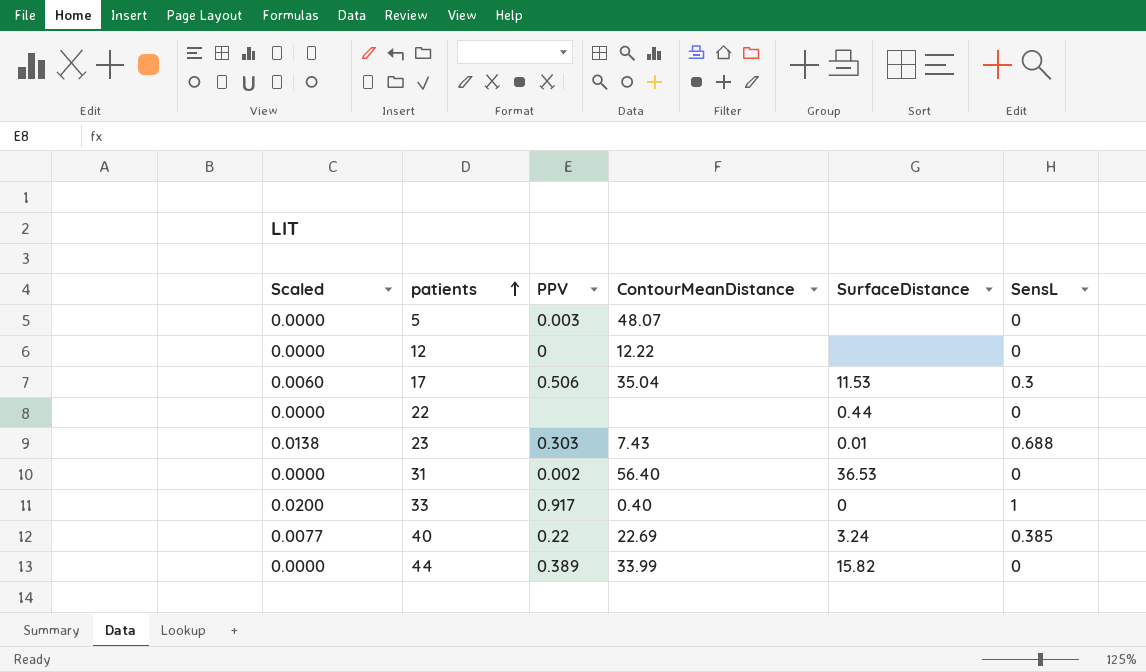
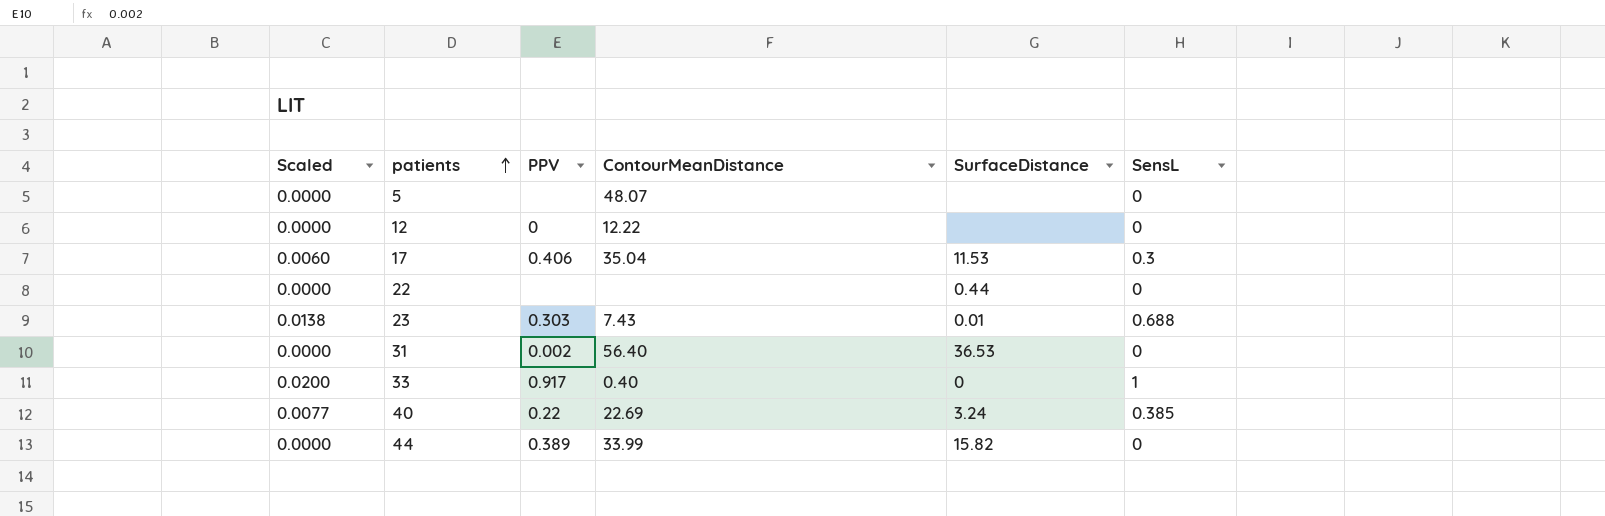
5 | PPV: 0.003 -> none
17 | PPV: 0.506 -> 0.406

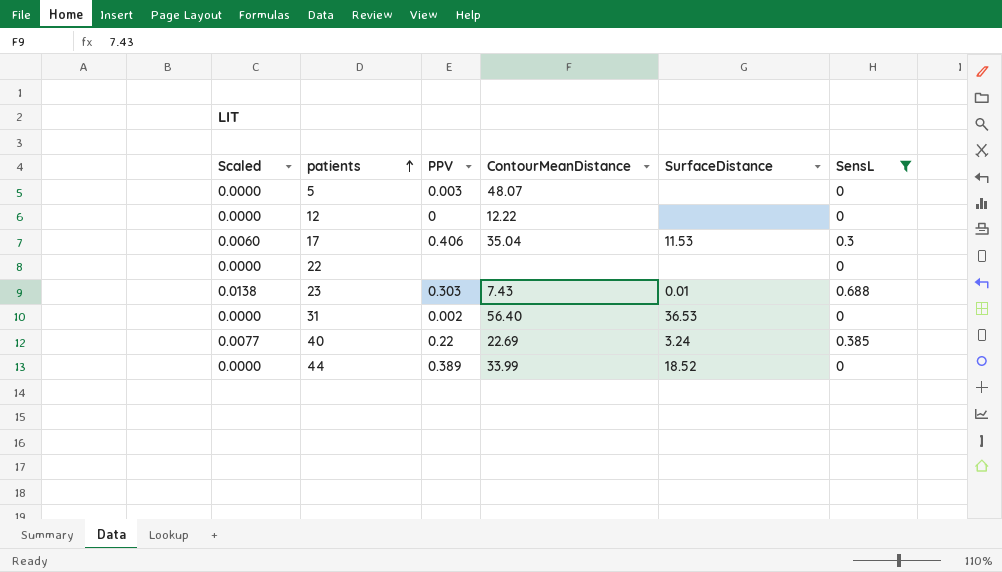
filter: none -> SensL != 1
5 | PPV: none -> 0.003
22 | SurfaceDistance: 0.44 -> none
44 | SurfaceDistance: 15.82 -> 18.52

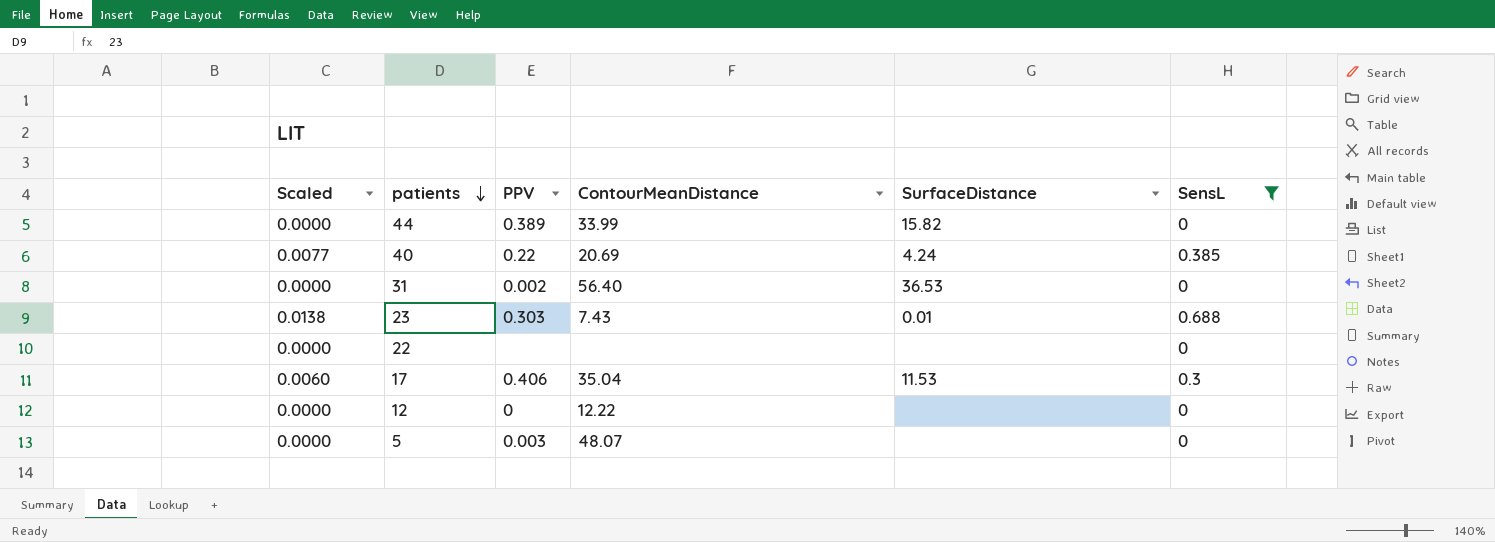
row order: patients ascending -> patients descending
44 | SurfaceDistance: 18.52 -> 15.82
40 | ContourMeanDistance: 22.69 -> 20.69
40 | SurfaceDistance: 3.24 -> 4.24

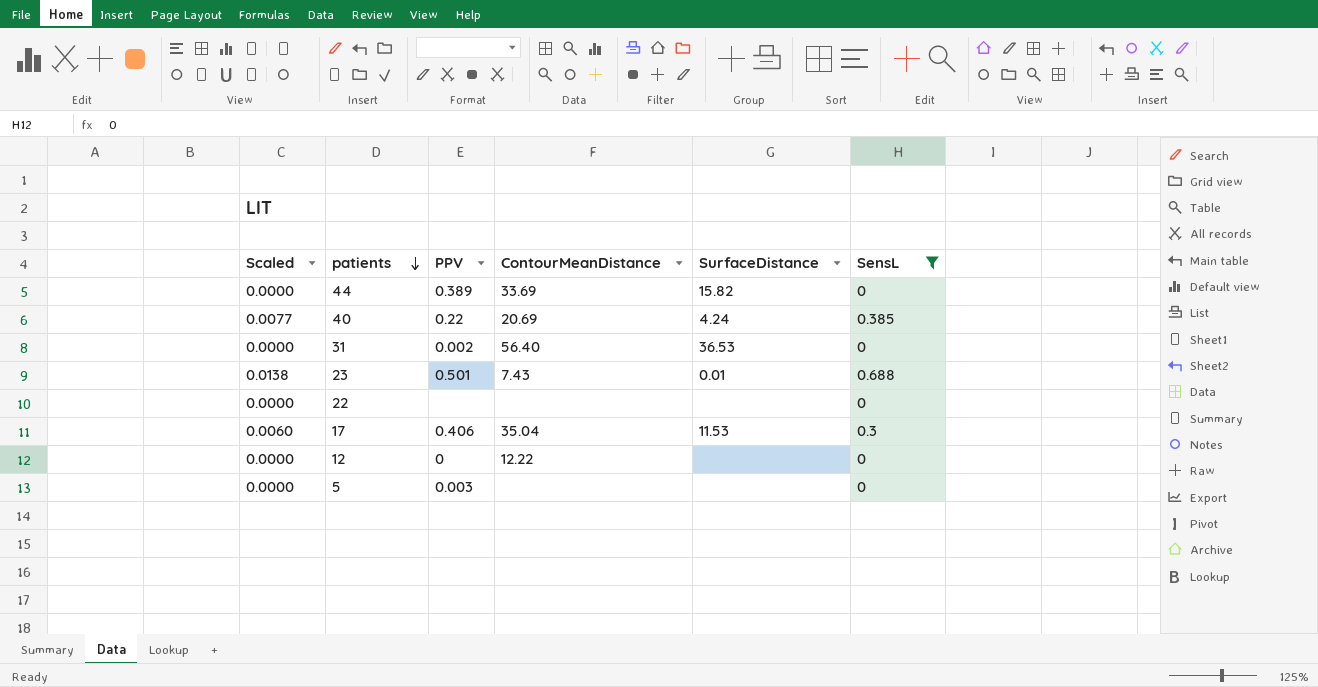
44 | ContourMeanDistance: 33.99 -> 33.69
23 | PPV: 0.303 -> 0.501
5 | ContourMeanDistance: 48.07 -> none

